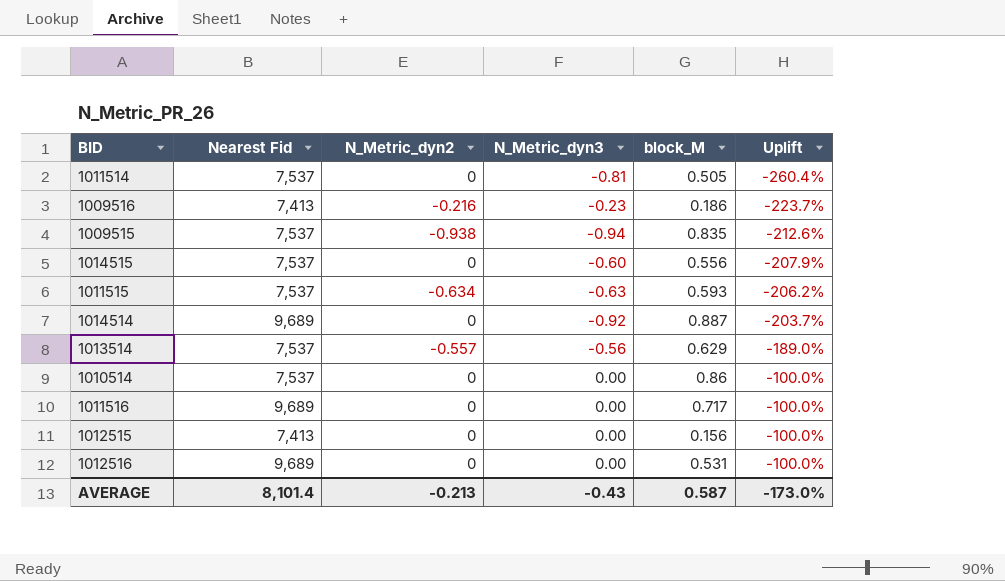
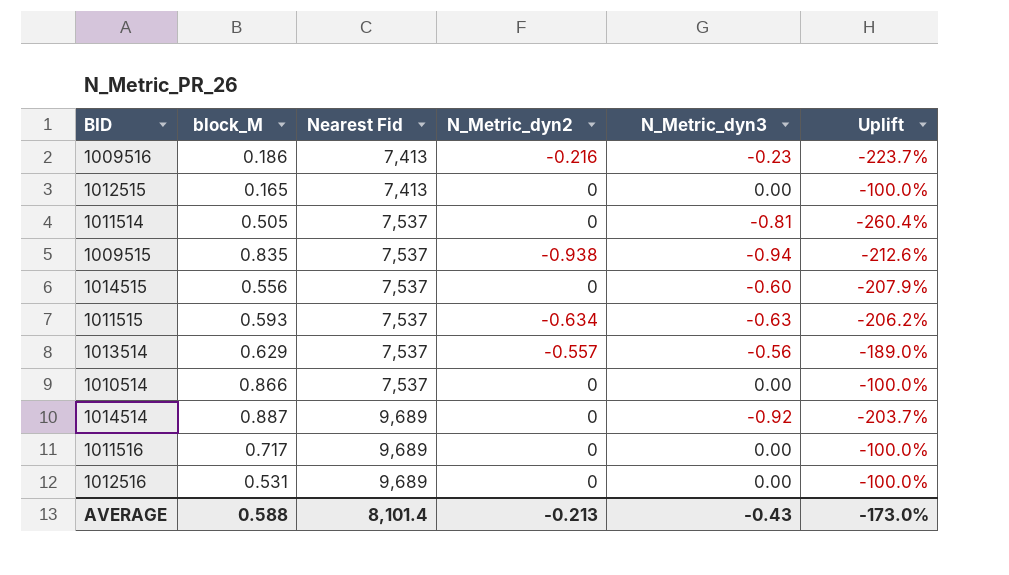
row order: Uplift ascending -> Nearest Fid ascending
column block_M | position: 5 -> 2
1012515 | block_M: 0.156 -> 0.165
1010514 | block_M: 0.86 -> 0.866
AVERAGE | block_M: 0.587 -> 0.588

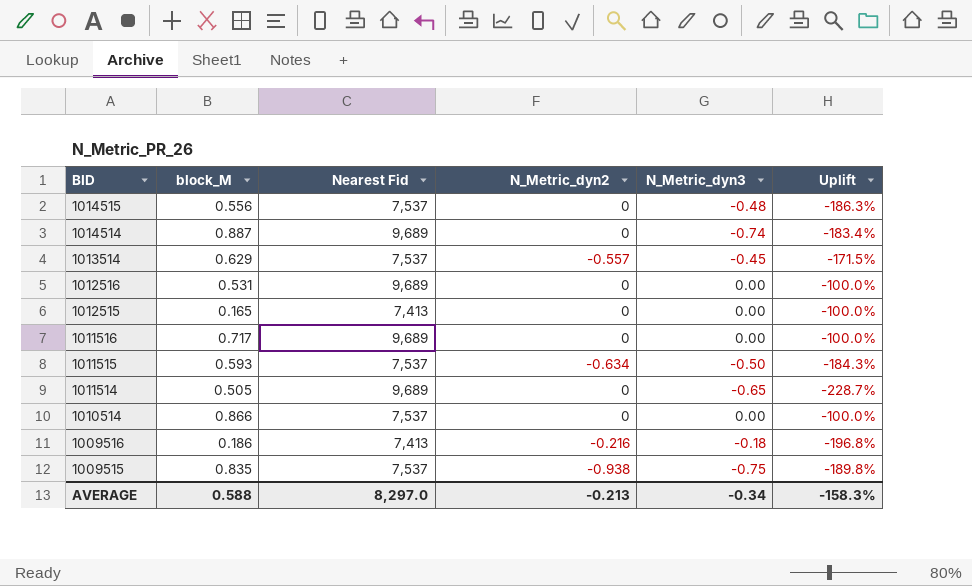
row order: Nearest Fid ascending -> BID descending
1014515 | N_Metric_dyn3: -0.60 -> -0.48
1014515 | Uplift: -207.9% -> -186.3%
1014514 | N_Metric_dyn3: -0.92 -> -0.74
1014514 | Uplift: -203.7% -> -183.4%
1013514 | N_Metric_dyn3: -0.56 -> -0.45
1013514 | Uplift: -189.0% -> -171.5%
1011515 | N_Metric_dyn3: -0.63 -> -0.50
1011515 | Uplift: -206.2% -> -184.3%
1011514 | Nearest Fid: 7,537 -> 9,689
1011514 | N_Metric_dyn3: -0.81 -> -0.65
1011514 | Uplift: -260.4% -> -228.7%
1009516 | N_Metric_dyn3: -0.23 -> -0.18
1009516 | Uplift: -223.7% -> -196.8%
1009515 | N_Metric_dyn3: -0.94 -> -0.75
1009515 | Uplift: -212.6% -> -189.8%
AVERAGE | Nearest Fid: 8,101.4 -> 8,297.0
AVERAGE | N_Metric_dyn3: -0.43 -> -0.34
AVERAGE | Uplift: -173.0% -> -158.3%

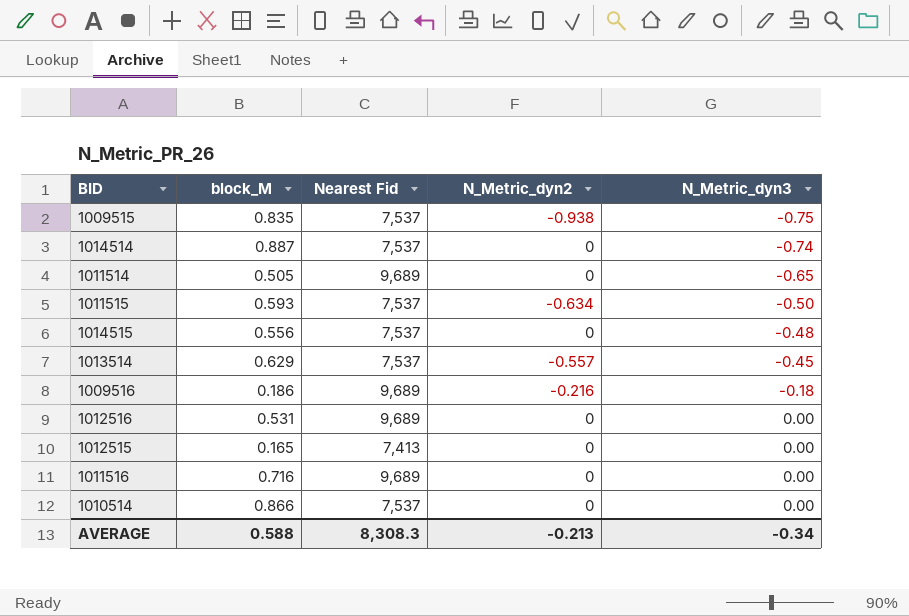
row order: BID descending -> N_Metric_dyn3 ascending
column Uplift | formula: ([N_Metric_dyn3] - [block_M]) / [block_M] -> none
1014514 | Nearest Fid: 9,689 -> 7,537
1009516 | Nearest Fid: 7,413 -> 9,689
1011516 | block_M: 0.717 -> 0.716
AVERAGE | Nearest Fid: 8,297.0 -> 8,308.3

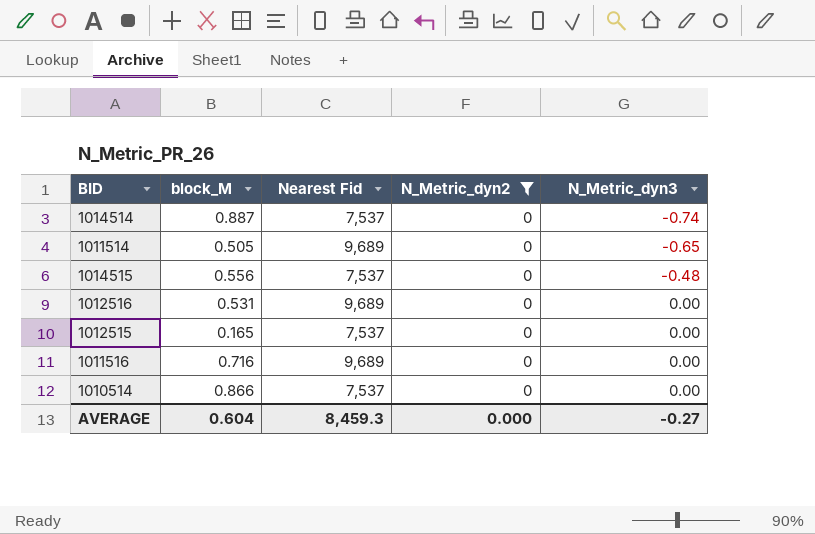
filter: none -> N_Metric_dyn2 = 0
1012515 | Nearest Fid: 7,413 -> 7,537
AVERAGE | block_M: 0.588 -> 0.604
AVERAGE | Nearest Fid: 8,308.3 -> 8,459.3
AVERAGE | N_Metric_dyn2: -0.213 -> 0.000
AVERAGE | N_Metric_dyn3: -0.34 -> -0.27

